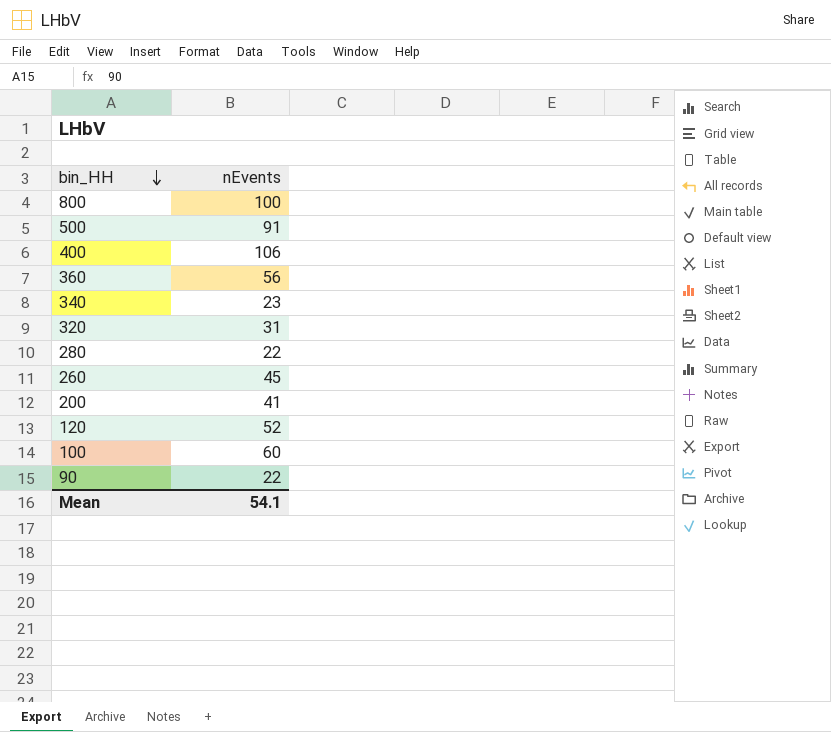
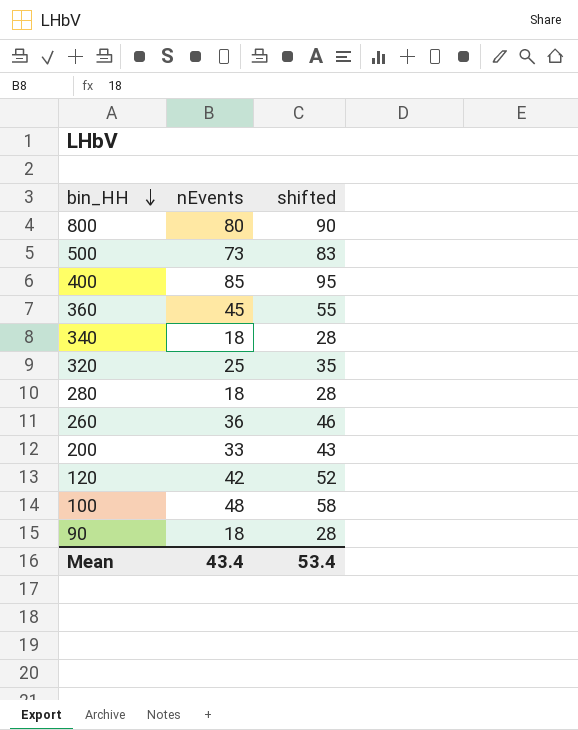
column shifted | formula: none -> [nEvents] + 10
800 | nEvents: 100 -> 80
500 | nEvents: 91 -> 73
400 | nEvents: 106 -> 85
360 | nEvents: 56 -> 45
340 | nEvents: 23 -> 18
320 | nEvents: 31 -> 25
280 | nEvents: 22 -> 18
260 | nEvents: 45 -> 36
200 | nEvents: 41 -> 33
120 | nEvents: 52 -> 42
100 | nEvents: 60 -> 48
90 | nEvents: 22 -> 18
Mean | nEvents: 54.1 -> 43.4

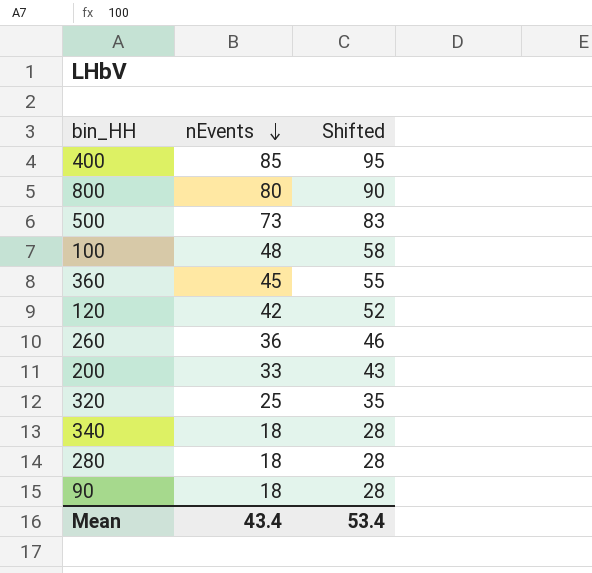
row order: bin_HH descending -> nEvents descending
column name: shifted -> Shifted

